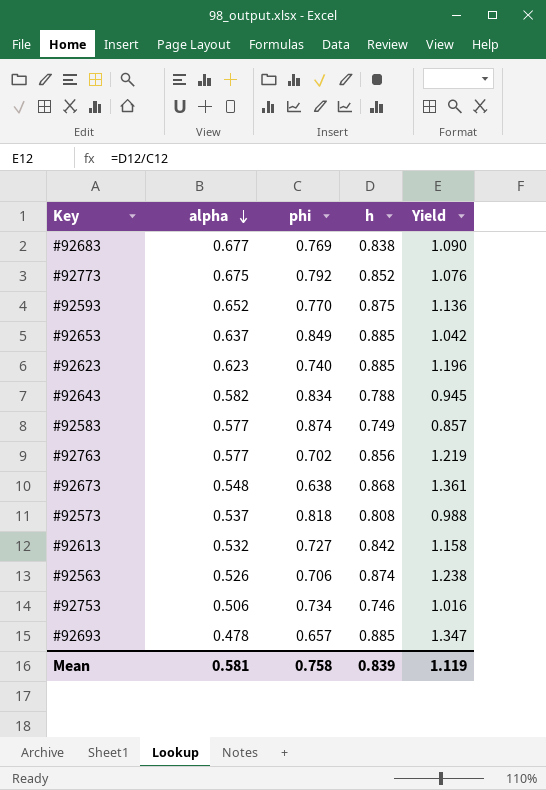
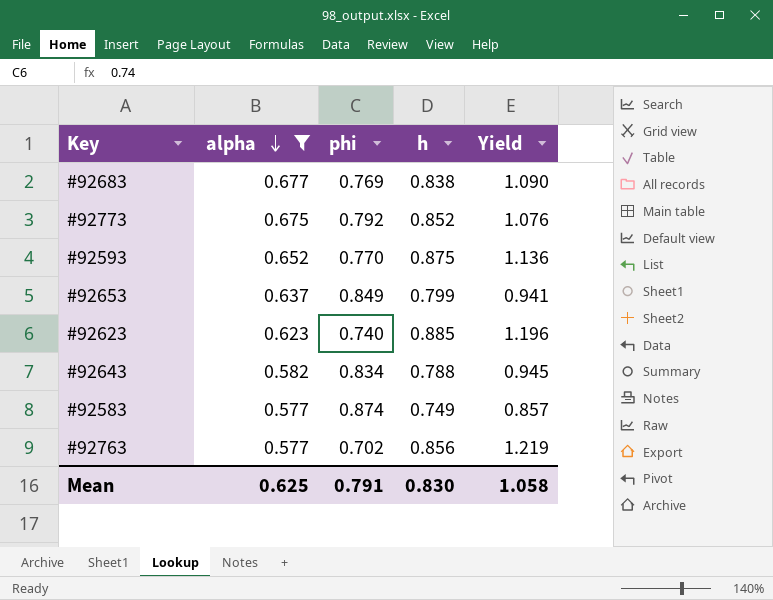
filter: none -> alpha >= 0.577
#92653 | h: 0.885 -> 0.799
#92653 | Yield: 1.042 -> 0.941
Mean | alpha: 0.581 -> 0.625
Mean | phi: 0.758 -> 0.791
Mean | h: 0.839 -> 0.830
Mean | Yield: 1.119 -> 1.058

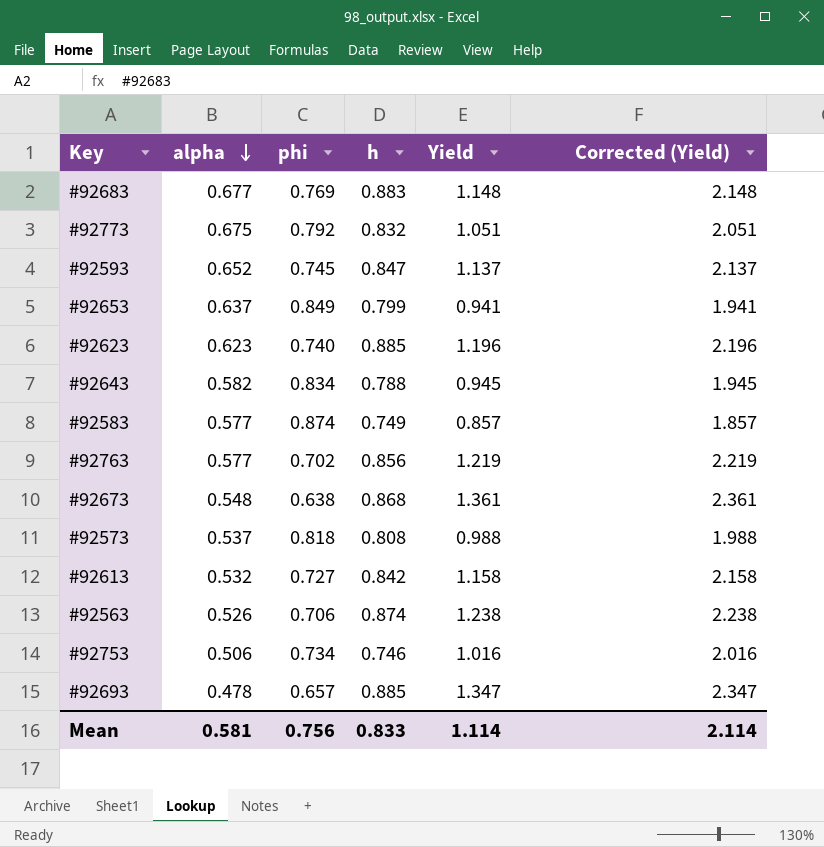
filter: alpha >= 0.577 -> none
column Corrected (Yield) | formula: none -> [Yield] + 1
#92683 | h: 0.838 -> 0.883
#92683 | Yield: 1.090 -> 1.148
#92773 | h: 0.852 -> 0.832
#92773 | Yield: 1.076 -> 1.051
#92593 | phi: 0.770 -> 0.745
#92593 | h: 0.875 -> 0.847
#92593 | Yield: 1.136 -> 1.137
Mean | alpha: 0.625 -> 0.581
Mean | phi: 0.791 -> 0.756
Mean | h: 0.830 -> 0.833
Mean | Yield: 1.058 -> 1.114

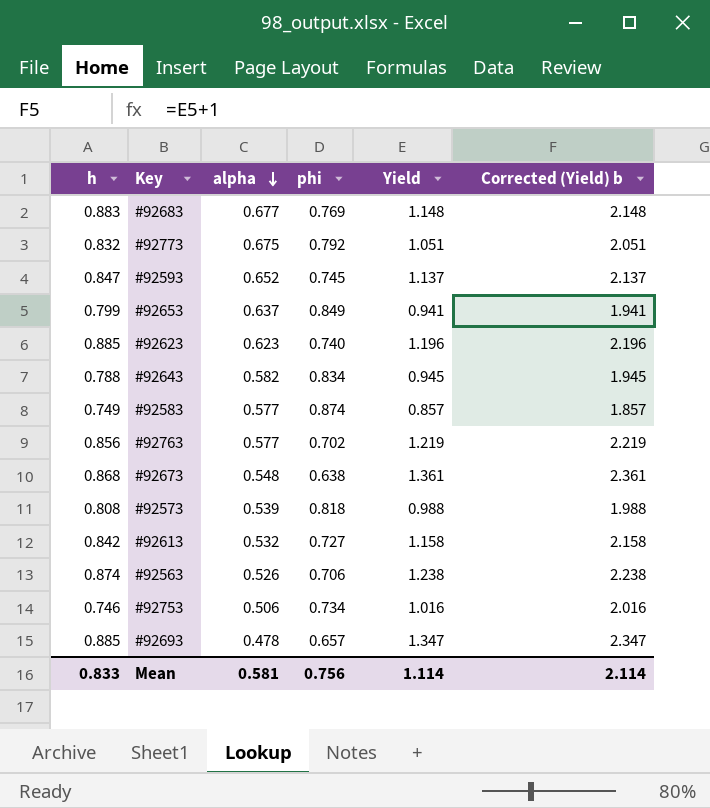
column h | position: 4 -> 1
column name: Corrected (Yield) -> Corrected (Yield) b
#92573 | alpha: 0.537 -> 0.539

